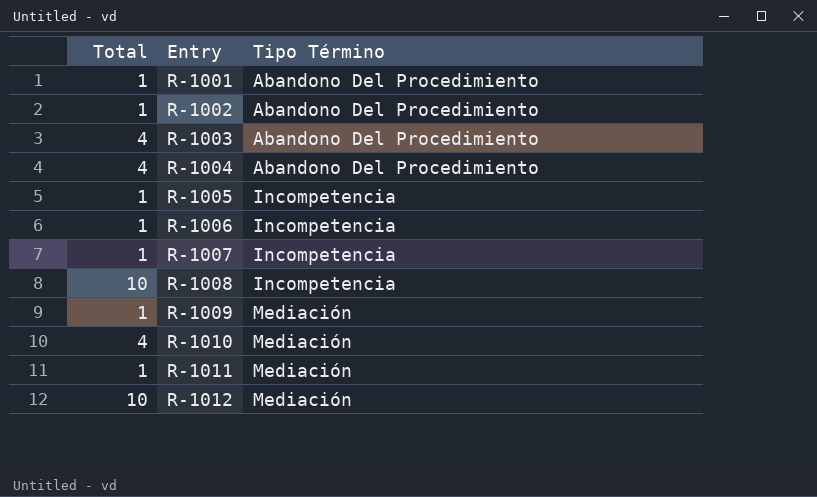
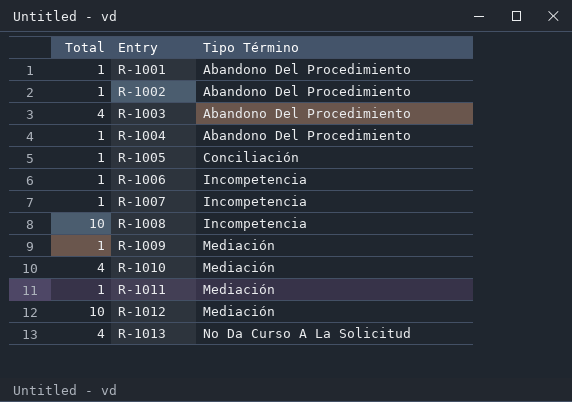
R-1004 | Total: 4 -> 1
R-1005 | Tipo Término: Incompetencia -> Conciliación
row R-1013: none -> 4 | No Da Curso A La Solicitud

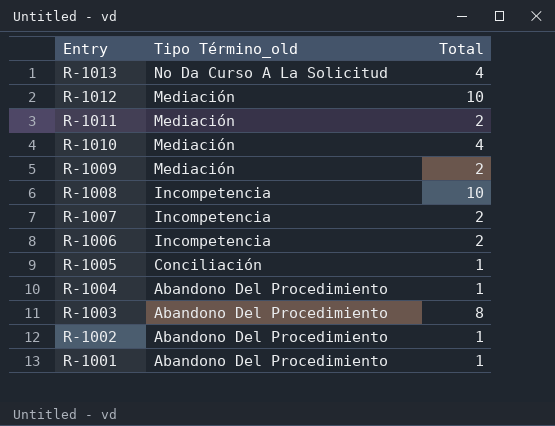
row order: Entry ascending -> Entry descending
column name: Tipo Término -> Tipo Término_old
column Total | position: 1 -> 3
R-1011 | Total: 1 -> 2
R-1009 | Total: 1 -> 2
R-1007 | Total: 1 -> 2
R-1006 | Total: 1 -> 2
R-1003 | Total: 4 -> 8

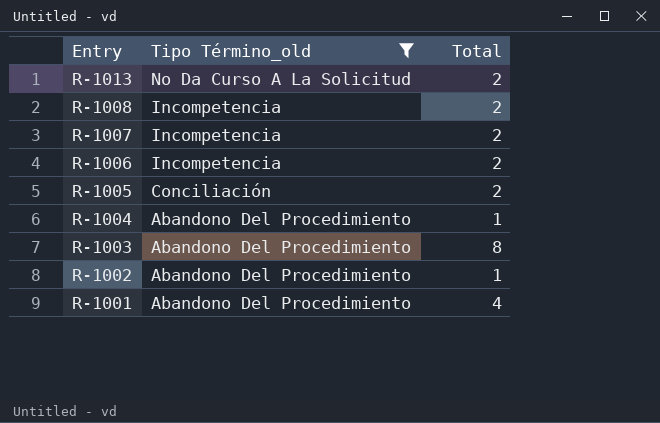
filter: none -> Tipo Término_old != Mediación
R-1013 | Total: 4 -> 2
R-1008 | Total: 10 -> 2
R-1005 | Total: 1 -> 2
R-1001 | Total: 1 -> 4

